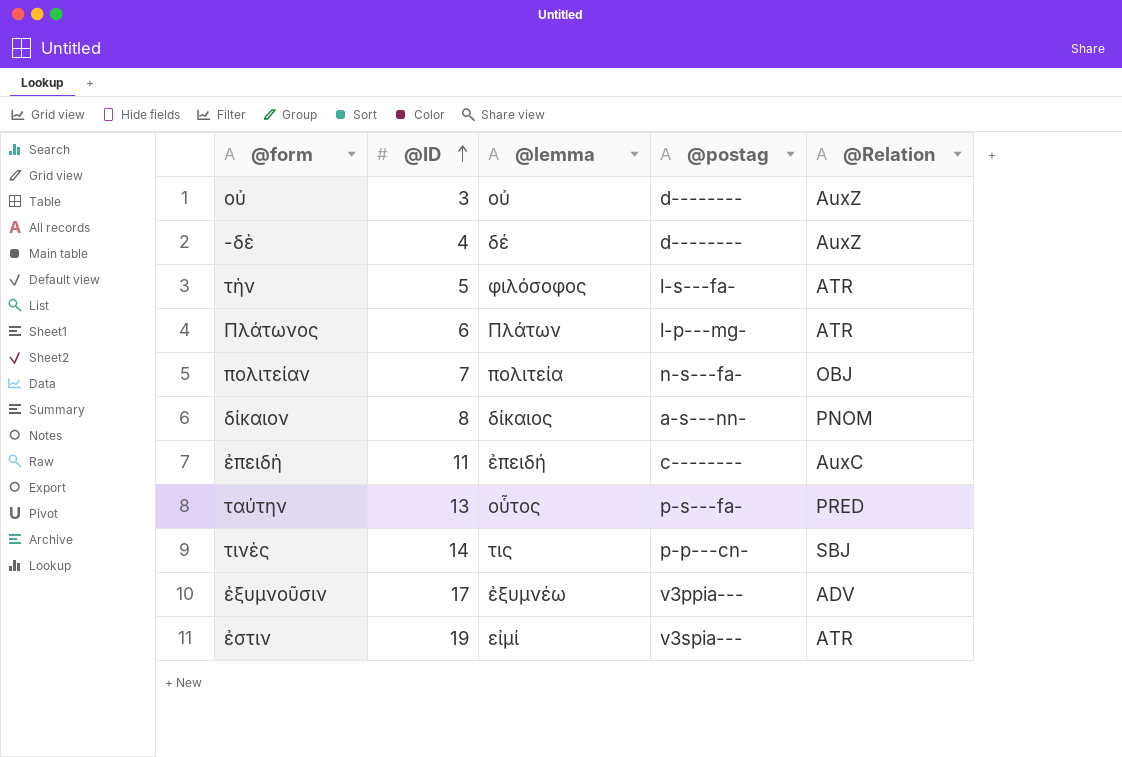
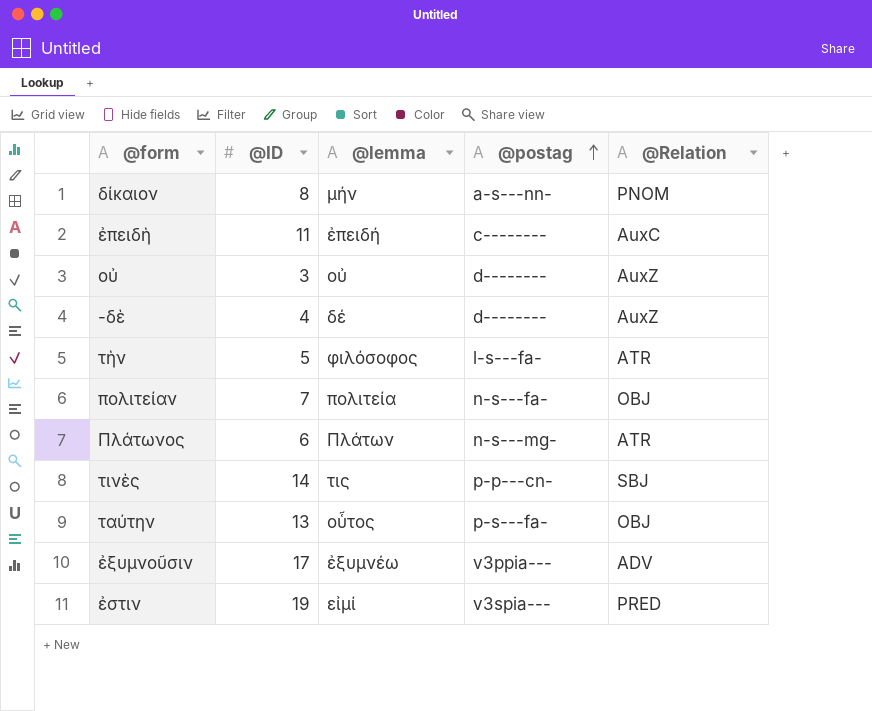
row order: @ID ascending -> @postag ascending
δίκαιον | @lemma: δίκαιος -> μήν
Πλάτωνος | @postag: l-p---mg- -> n-s---mg-
ταύτην | @Relation: PRED -> OBJ
ἐστιν | @Relation: ATR -> PRED

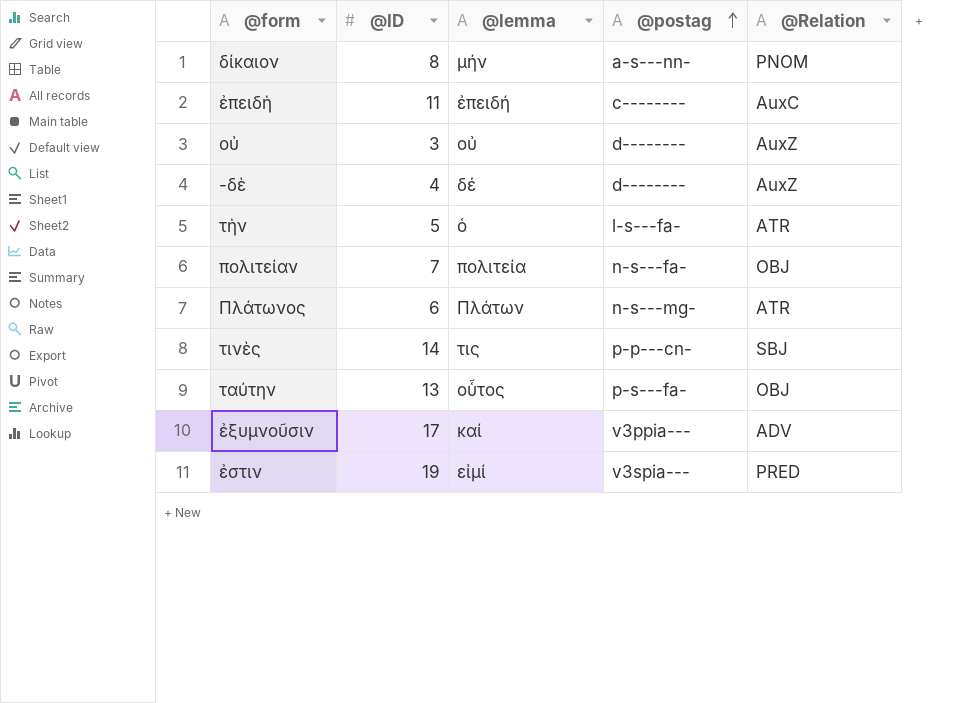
τὴν | @lemma: φιλόσοφος -> ὁ
ἐξυμνοῦσιν | @lemma: ἐξυμνέω -> καί

